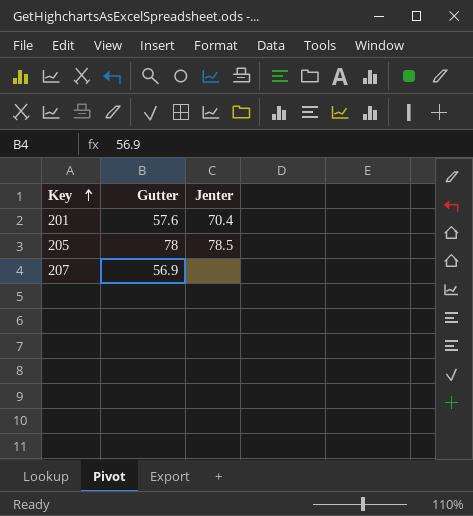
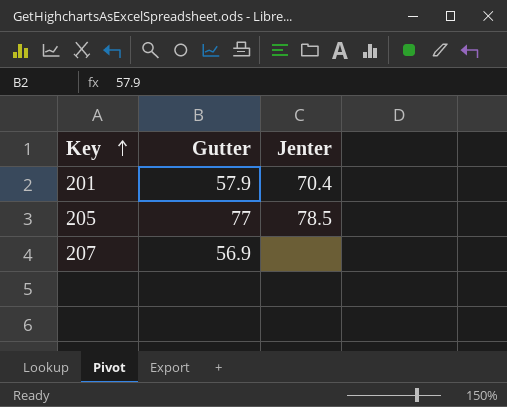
201 | Gutter: 57.6 -> 57.9
205 | Gutter: 78 -> 77

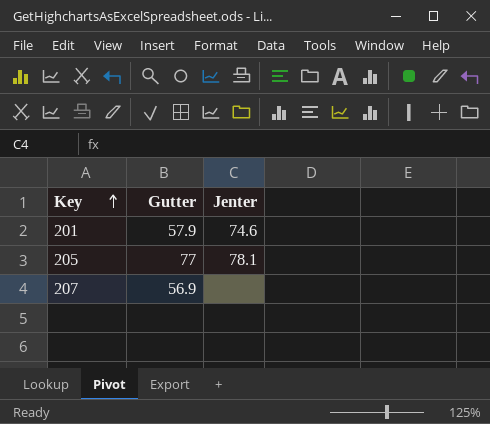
201 | Jenter: 70.4 -> 74.6
205 | Jenter: 78.5 -> 78.1

